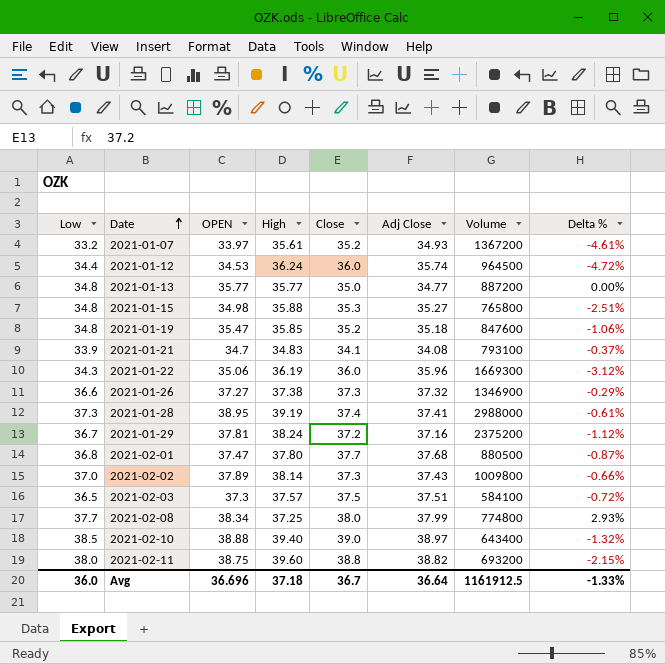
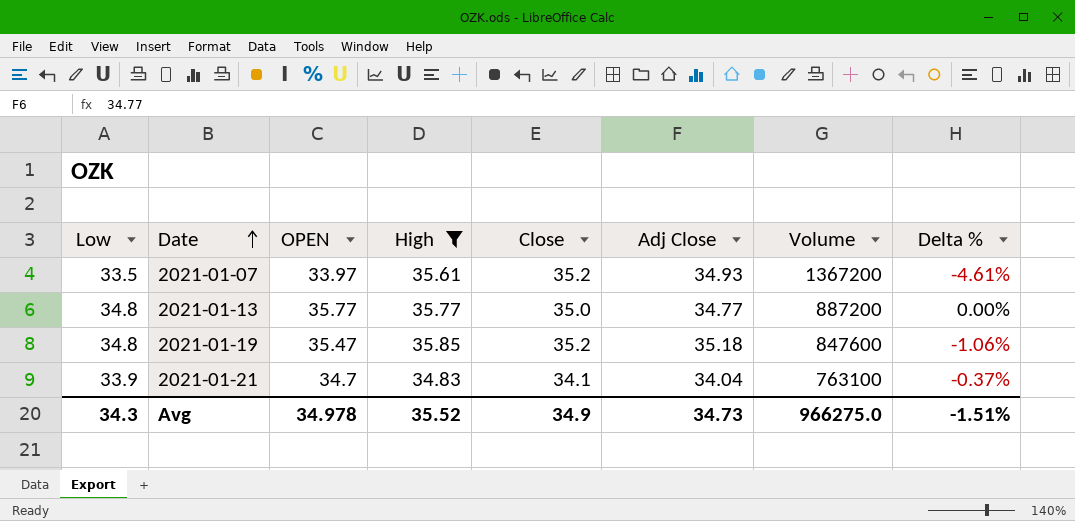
filter: none -> High <= 35.85
2021-01-07 | Low: 33.2 -> 33.5
2021-01-21 | Adj Close: 34.08 -> 34.04
2021-01-21 | Volume: 793100 -> 763100
Avg | Low: 36.0 -> 34.3
Avg | OPEN: 36.696 -> 34.978
Avg | High: 37.18 -> 35.52
Avg | Close: 36.7 -> 34.9
Avg | Adj Close: 36.64 -> 34.73
Avg | Volume: 1161912.5 -> 966275.0
Avg | Delta %: -1.33% -> -1.51%

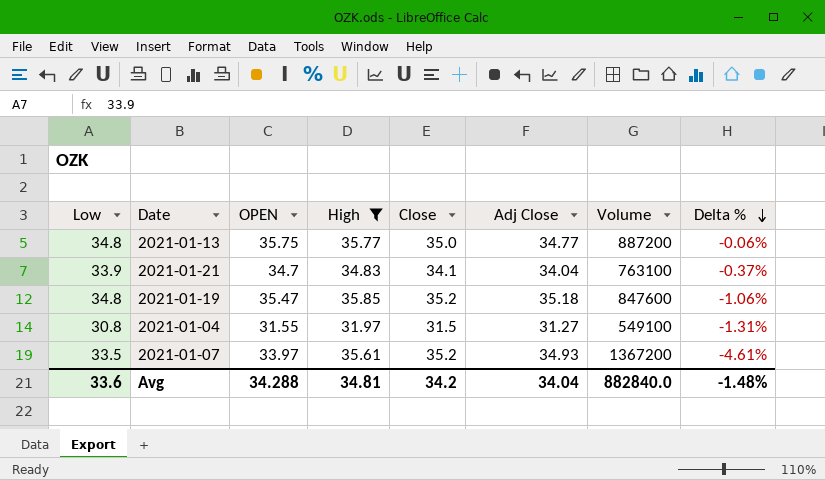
row order: Date ascending -> Delta % descending
2021-01-13 | OPEN: 35.77 -> 35.75
2021-01-13 | Delta %: 0.00% -> -0.06%
row 2021-01-04: none -> 30.8 | 31.55 | 31.97 | 31.5 | 31.27 | 549100 | -1.31%
Avg | Low: 34.3 -> 33.6
Avg | OPEN: 34.978 -> 34.288
Avg | High: 35.52 -> 34.81
Avg | Close: 34.9 -> 34.2
Avg | Adj Close: 34.73 -> 34.04
Avg | Volume: 966275.0 -> 882840.0
Avg | Delta %: -1.51% -> -1.48%

